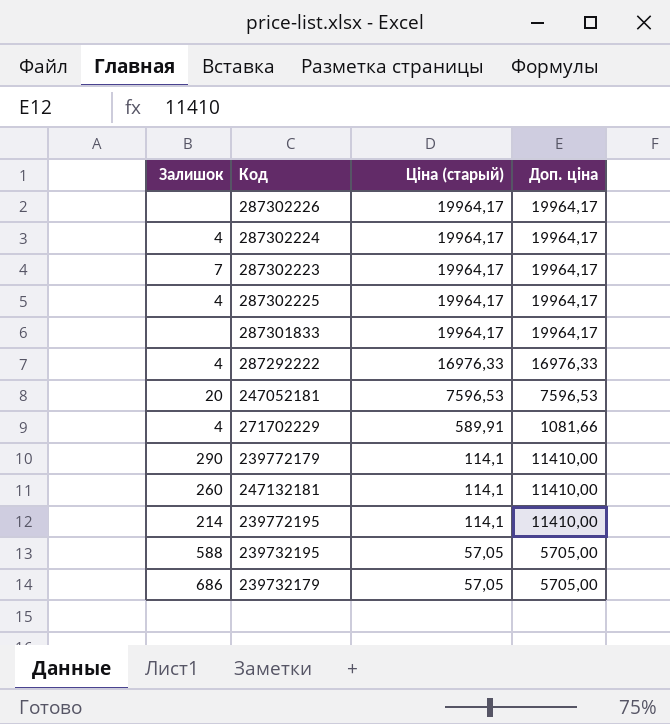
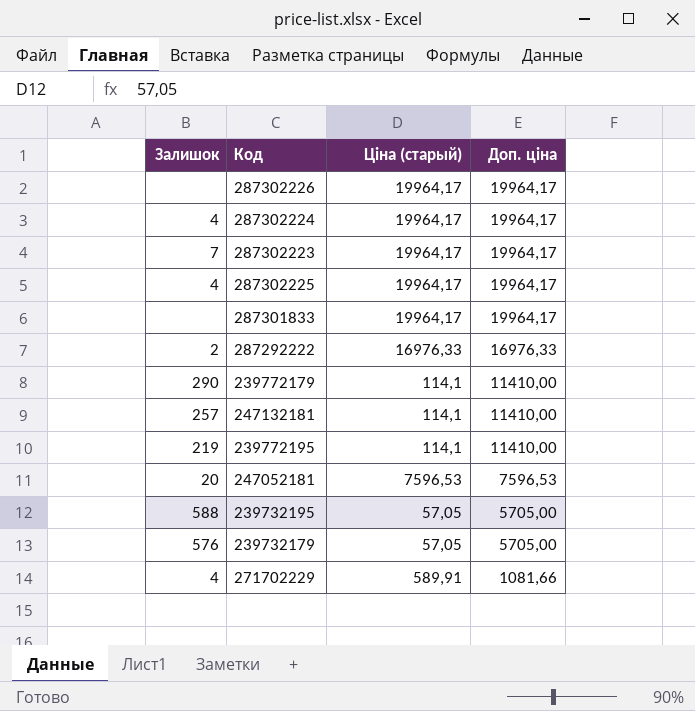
row order: Ціна (старый) descending -> Доп. ціна descending
287292222 | Залишок: 4 -> 2
247132181 | Залишок: 260 -> 257
239772195 | Залишок: 214 -> 219
239732179 | Залишок: 686 -> 576

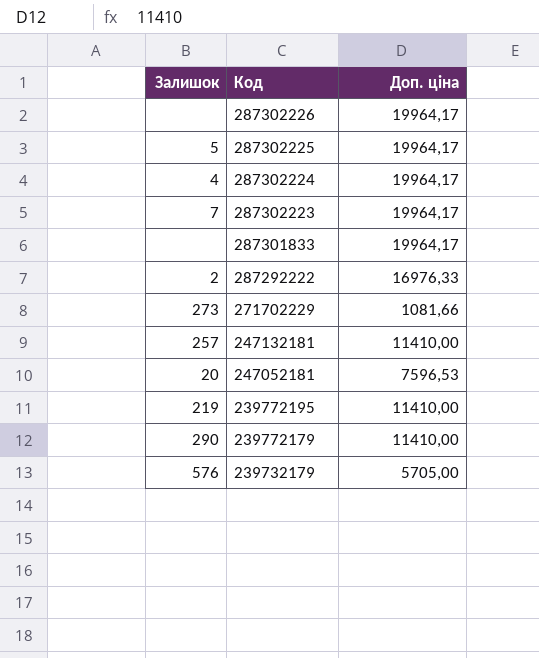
row order: Доп. ціна descending -> Код descending
column Ціна (старый) | position: 3 -> none
row 239732195: 588 | 57,05 | 5705,00 -> none
287302225 | Залишок: 4 -> 5
271702229 | Залишок: 4 -> 273

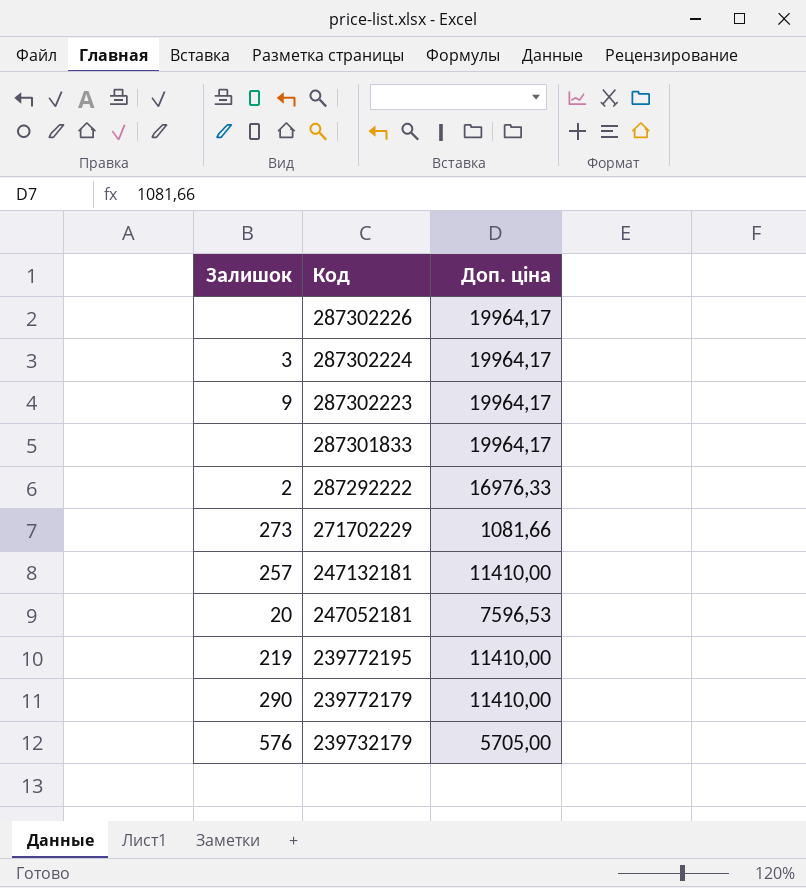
row 287302225: 5 | 19964,17 -> none
287302224 | Залишок: 4 -> 3
287302223 | Залишок: 7 -> 9

